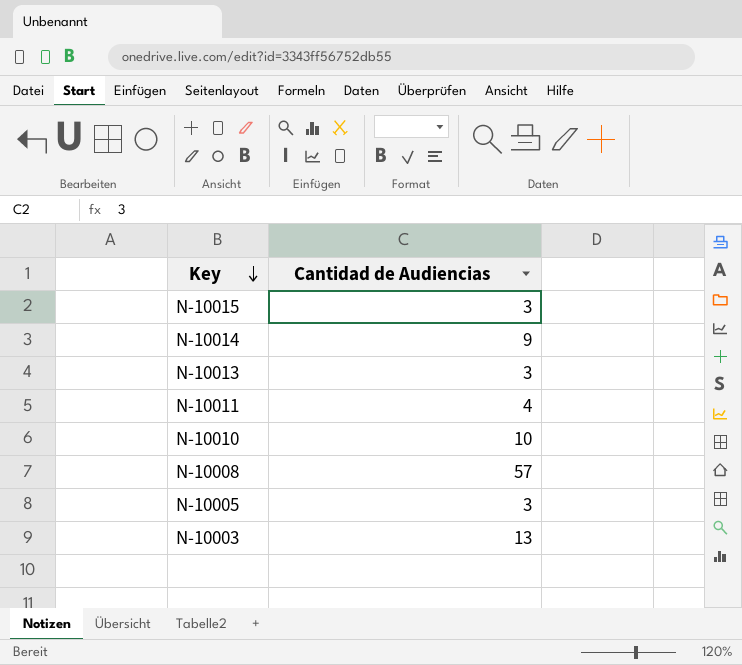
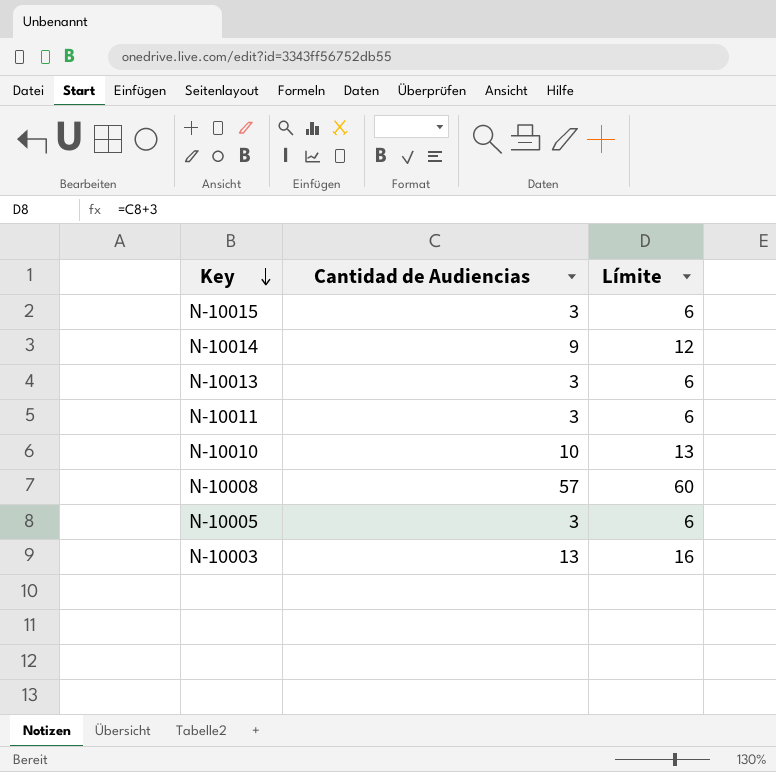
column Límite | formula: none -> [Cantidad de Audiencias] + 3
N-10011 | Cantidad de Audiencias: 4 -> 3

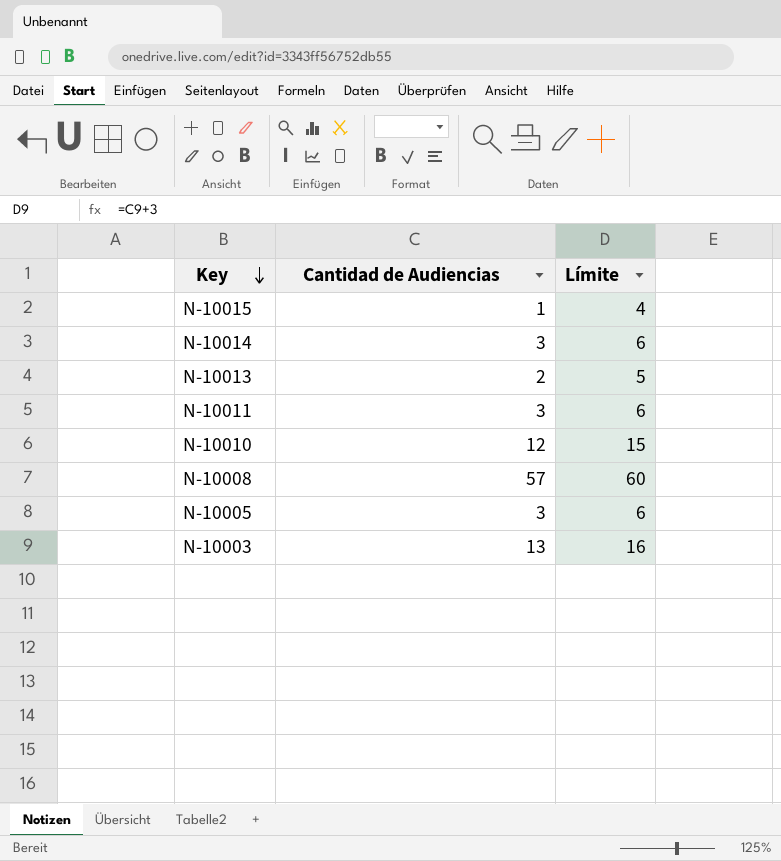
N-10015 | Cantidad de Audiencias: 3 -> 1
N-10015 | Límite: 6 -> 4
N-10014 | Cantidad de Audiencias: 9 -> 3
N-10014 | Límite: 12 -> 6
N-10013 | Cantidad de Audiencias: 3 -> 2
N-10013 | Límite: 6 -> 5
N-10010 | Cantidad de Audiencias: 10 -> 12
N-10010 | Límite: 13 -> 15

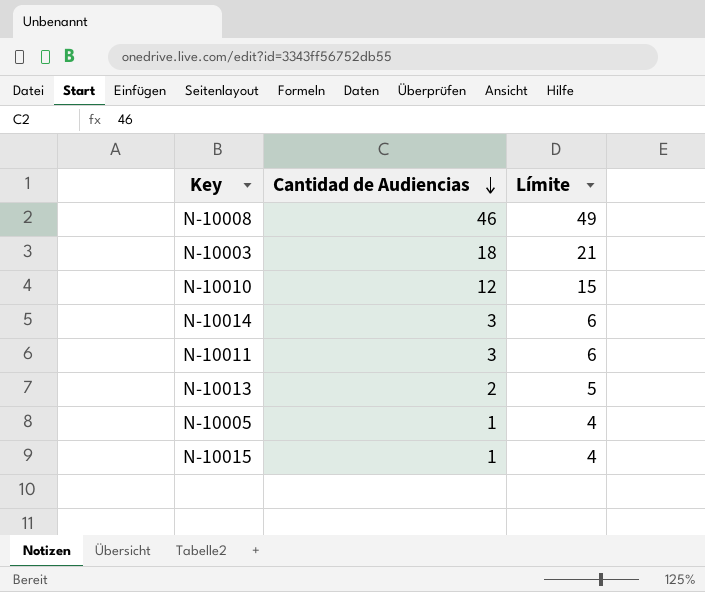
row order: Key descending -> Cantidad de Audiencias descending
N-10008 | Cantidad de Audiencias: 57 -> 46
N-10008 | Límite: 60 -> 49
N-10003 | Cantidad de Audiencias: 13 -> 18
N-10003 | Límite: 16 -> 21
N-10005 | Cantidad de Audiencias: 3 -> 1
N-10005 | Límite: 6 -> 4

